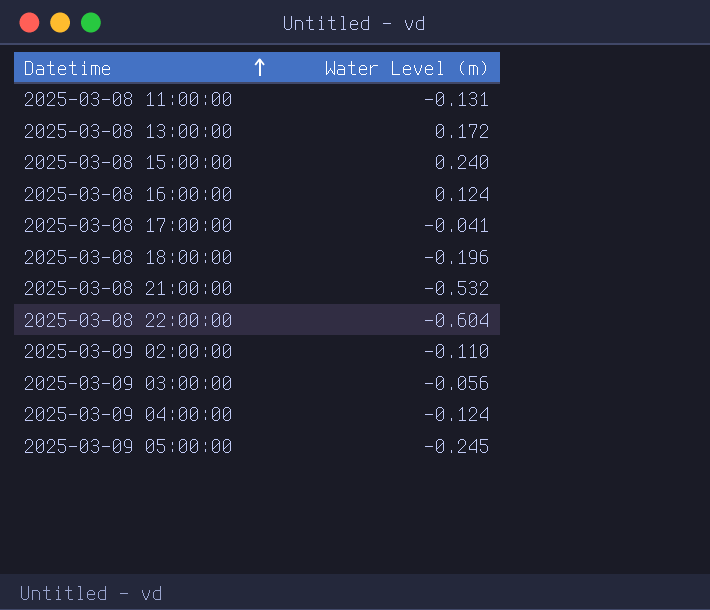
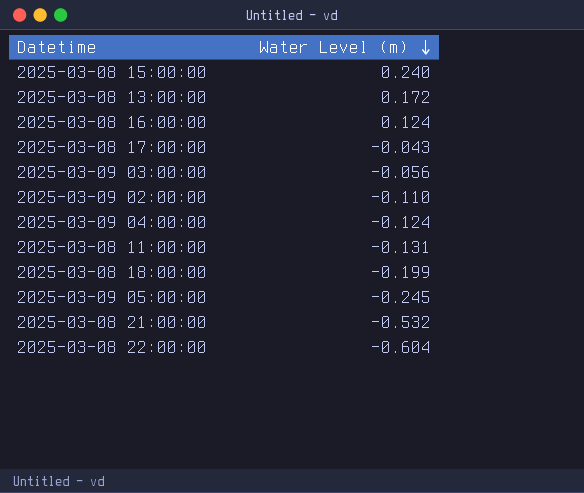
row order: Datetime ascending -> Water Level (m) descending
2025-03-08 17:00:00 | Water Level (m): -0.041 -> -0.043
2025-03-08 18:00:00 | Water Level (m): -0.196 -> -0.199

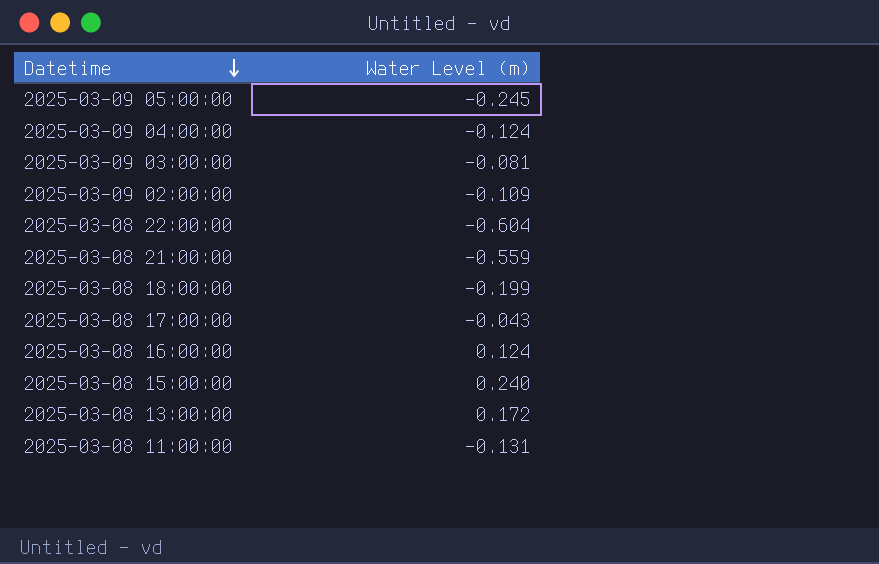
row order: Water Level (m) descending -> Datetime descending
2025-03-09 03:00:00 | Water Level (m): -0.056 -> -0.081
2025-03-09 02:00:00 | Water Level (m): -0.110 -> -0.109
2025-03-08 21:00:00 | Water Level (m): -0.532 -> -0.559

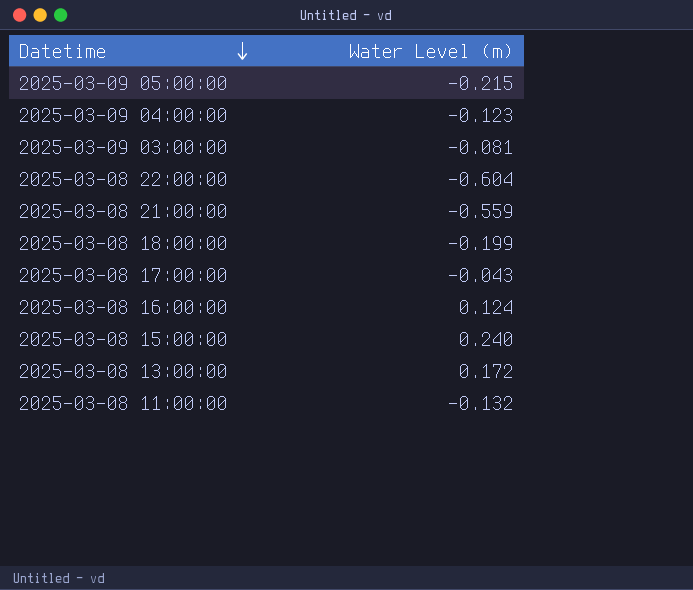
row 2025-03-09 02:00:00: -0.109 -> none
2025-03-09 05:00:00 | Water Level (m): -0.245 -> -0.215
2025-03-09 04:00:00 | Water Level (m): -0.124 -> -0.123
2025-03-08 11:00:00 | Water Level (m): -0.131 -> -0.132

